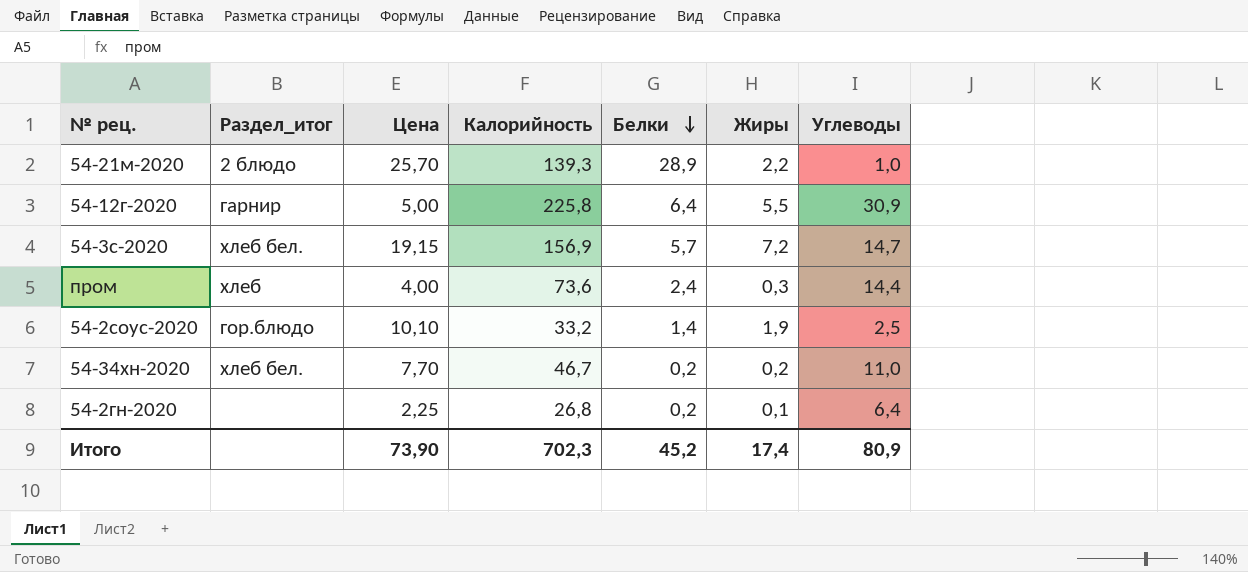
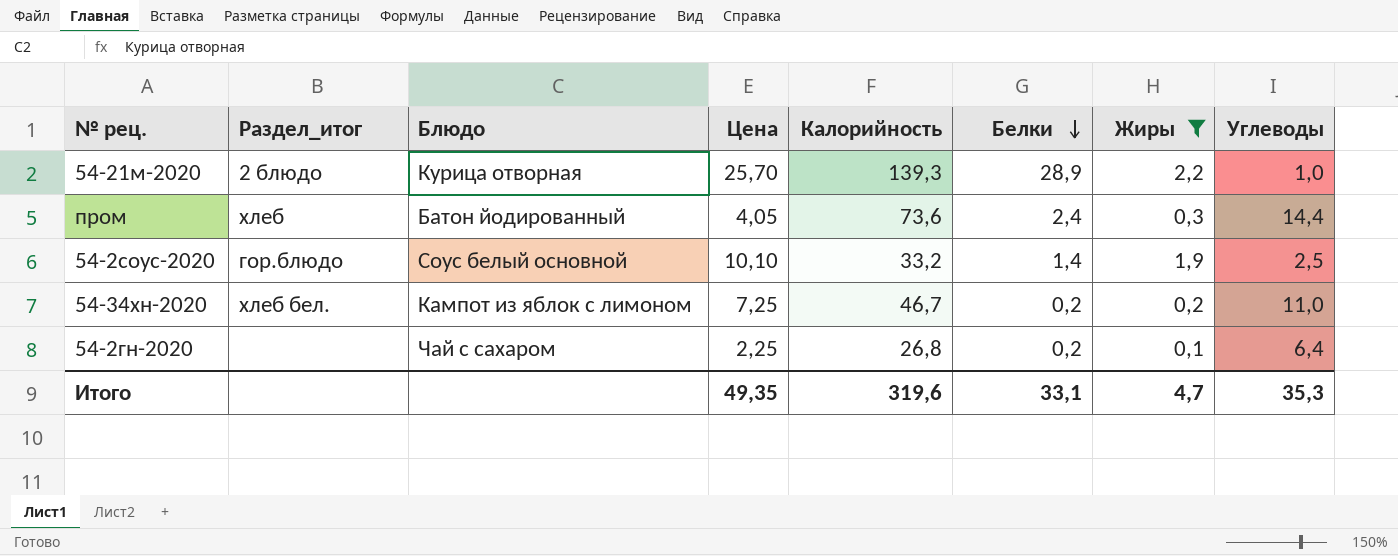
filter: none -> Жиры <= 2,2
column Блюдо | position: none -> 3
пром | Цена: 4,00 -> 4,05
54-34хн-2020 | Цена: 7,70 -> 7,25
Итого | Цена: 73,90 -> 49,35
Итого | Калорийность: 702,3 -> 319,6
Итого | Белки: 45,2 -> 33,1
Итого | Жиры: 17,4 -> 4,7
Итого | Углеводы: 80,9 -> 35,3

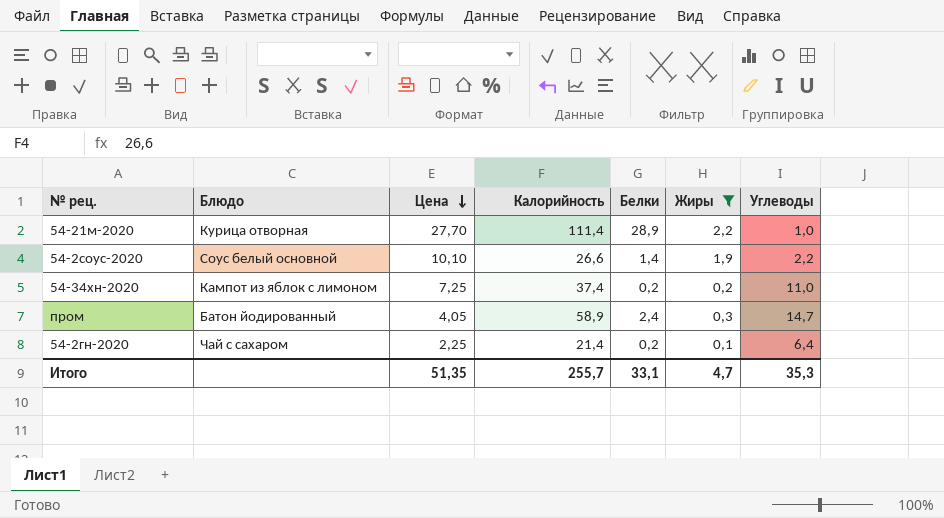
row order: Белки descending -> Цена descending
column Раздел_итог | position: 2 -> none
54-21м-2020 | Цена: 25,70 -> 27,70
54-21м-2020 | Калорийность: 139,3 -> 111,4
54-2соус-2020 | Калорийность: 33,2 -> 26,6
54-2соус-2020 | Углеводы: 2,5 -> 2,2
54-34хн-2020 | Калорийность: 46,7 -> 37,4
пром | Калорийность: 73,6 -> 58,9
пром | Углеводы: 14,4 -> 14,7
54-2гн-2020 | Калорийность: 26,8 -> 21,4
Итого | Цена: 49,35 -> 51,35
Итого | Калорийность: 319,6 -> 255,7

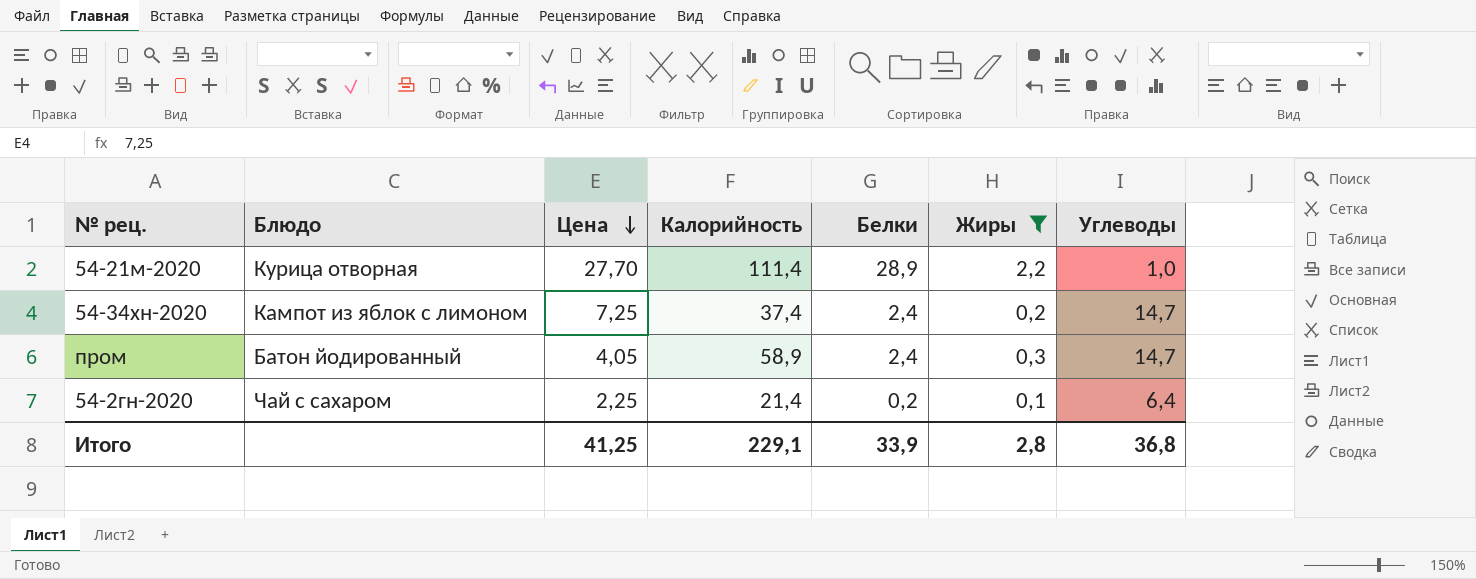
row 54-2соус-2020: Соус белый основной | 10,10 | 26,6 | 1,4 | 1,9 | 2,2 -> none
54-34хн-2020 | Белки: 0,2 -> 2,4
54-34хн-2020 | Углеводы: 11,0 -> 14,7
Итого | Цена: 51,35 -> 41,25
Итого | Калорийность: 255,7 -> 229,1
Итого | Белки: 33,1 -> 33,9
Итого | Жиры: 4,7 -> 2,8
Итого | Углеводы: 35,3 -> 36,8

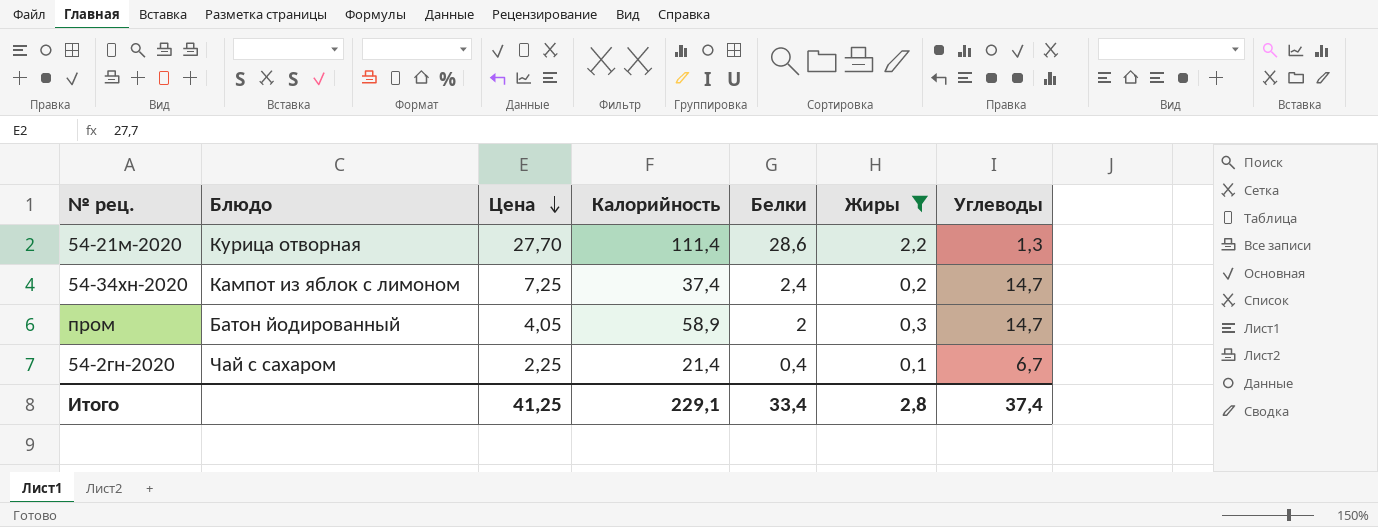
54-21м-2020 | Белки: 28,9 -> 28,6
54-21м-2020 | Углеводы: 1,0 -> 1,3
пром | Белки: 2,4 -> 2
54-2гн-2020 | Белки: 0,2 -> 0,4
54-2гн-2020 | Углеводы: 6,4 -> 6,7
Итого | Белки: 33,9 -> 33,4
Итого | Углеводы: 36,8 -> 37,4

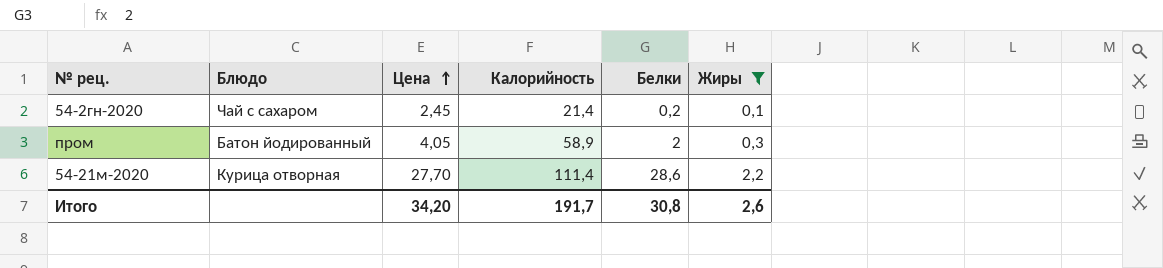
row order: Цена descending -> Цена ascending
column Углеводы | position: 7 -> none
row 54-34хн-2020: Кампот из яблок с лимоном | 7,25 | 37,4 | 2,4 | 0,2 | 14,7 -> none
54-2гн-2020 | Цена: 2,25 -> 2,45
54-2гн-2020 | Белки: 0,4 -> 0,2
Итого | Цена: 41,25 -> 34,20
Итого | Калорийность: 229,1 -> 191,7
Итого | Белки: 33,4 -> 30,8
Итого | Жиры: 2,8 -> 2,6

